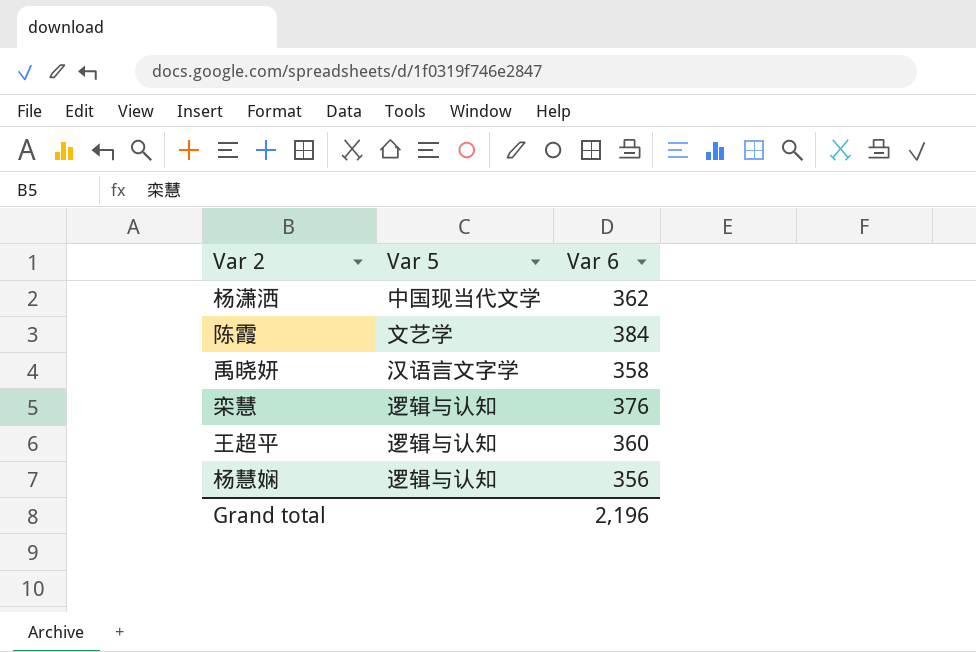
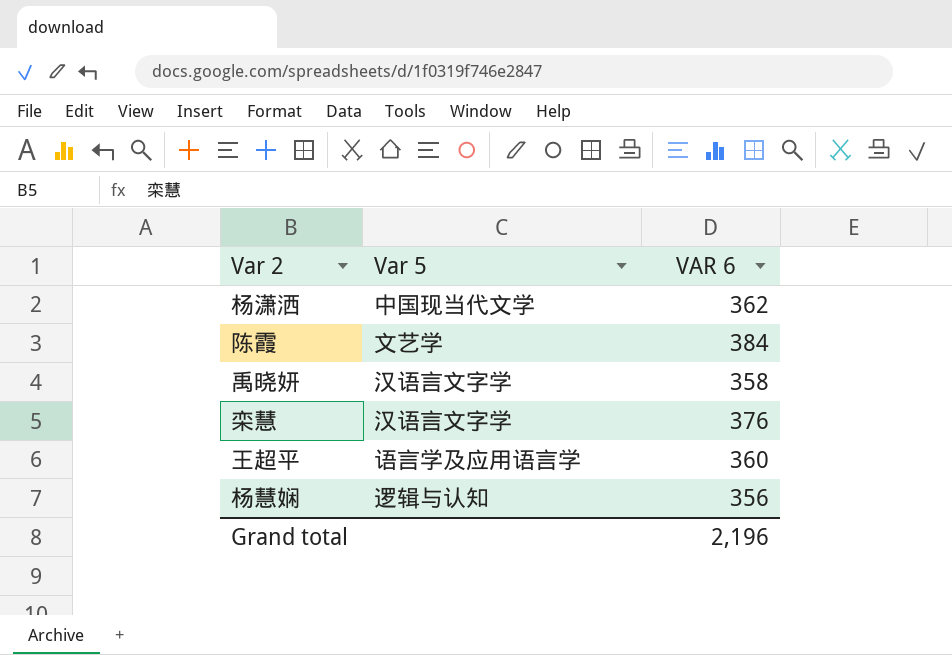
column name: Var 6 -> VAR 6
栾慧 | Var 5: 逻辑与认知 -> 汉语言文字学
王超平 | Var 5: 逻辑与认知 -> 语言学及应用语言学

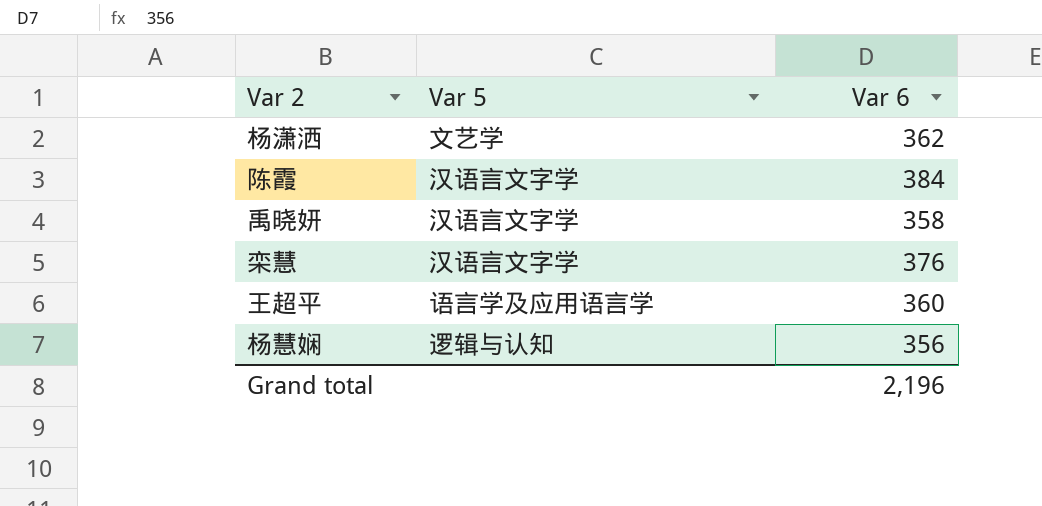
column name: VAR 6 -> Var 6
杨潇洒 | Var 5: 中国现当代文学 -> 文艺学
陈霞 | Var 5: 文艺学 -> 汉语言文字学

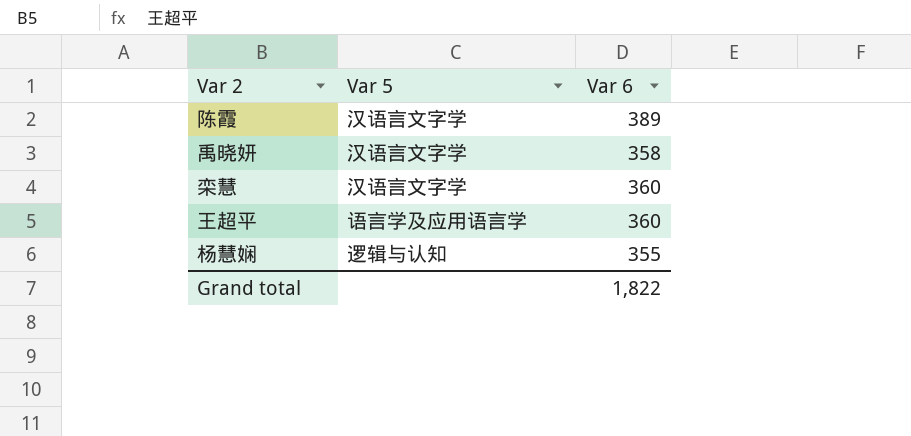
row 杨潇洒: 文艺学 | 362 -> none
陈霞 | Var 6: 384 -> 389
栾慧 | Var 6: 376 -> 360
杨慧娴 | Var 6: 356 -> 355
Grand total | Var 6: 2,196 -> 1,822

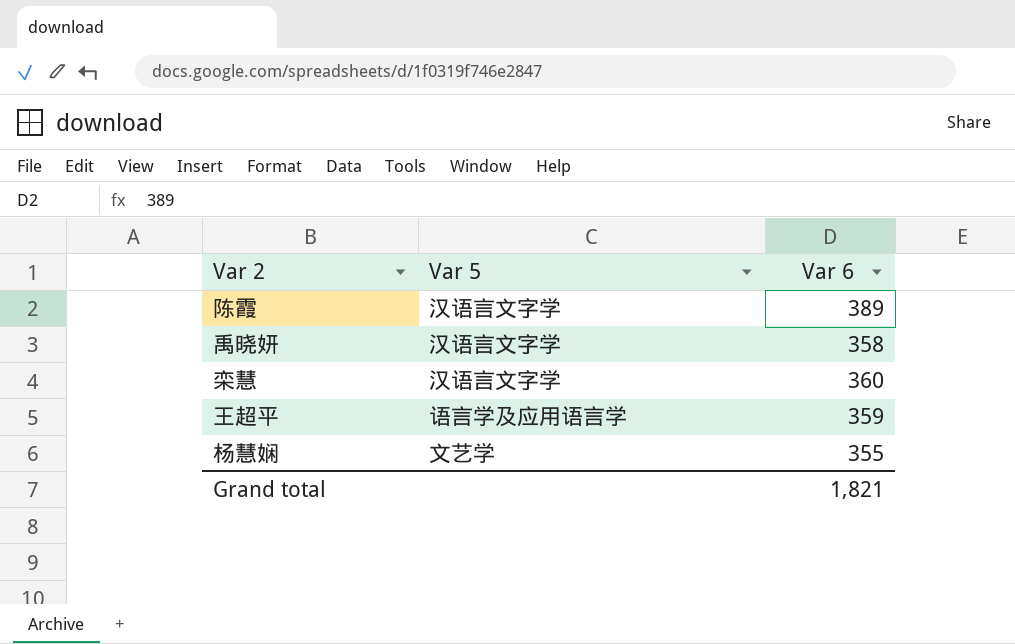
王超平 | Var 6: 360 -> 359
杨慧娴 | Var 5: 逻辑与认知 -> 文艺学
Grand total | Var 6: 1,822 -> 1,821

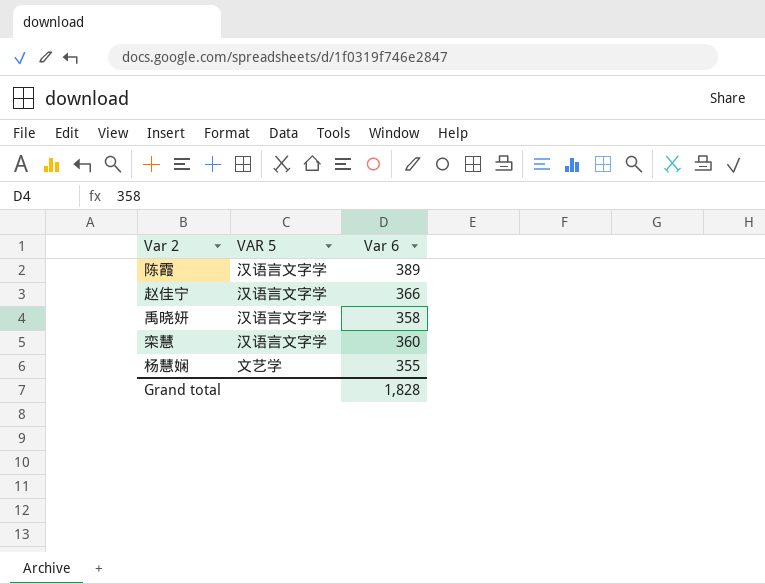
column name: Var 5 -> VAR 5
row 王超平: 语言学及应用语言学 | 359 -> none
row 赵佳宁: none -> 汉语言文字学 | 366
Grand total | Var 6: 1,821 -> 1,828

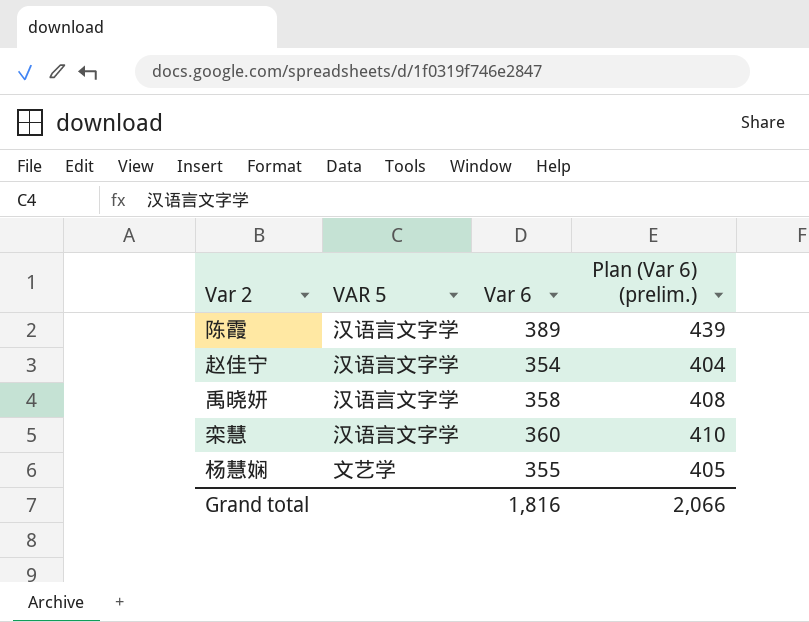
column Plan (Var 6) (prelim.) | formula: none -> [Var 6] + 50
赵佳宁 | Var 6: 366 -> 354
Grand total | Var 6: 1,828 -> 1,816

